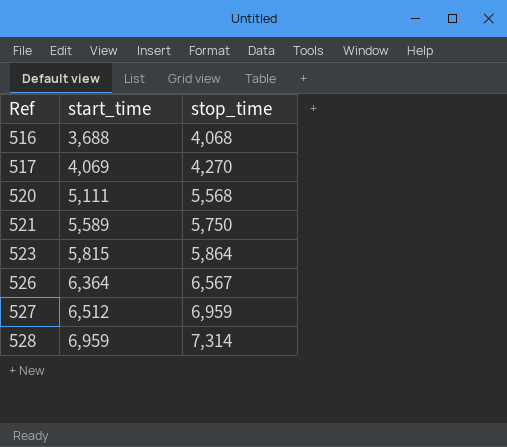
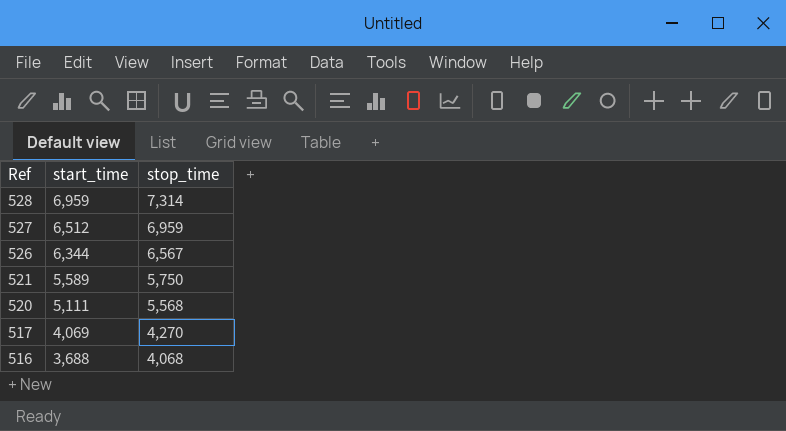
row order: Ref ascending -> Ref descending
row 523: 5,815 | 5,864 -> none
526 | start_time: 6,364 -> 6,344

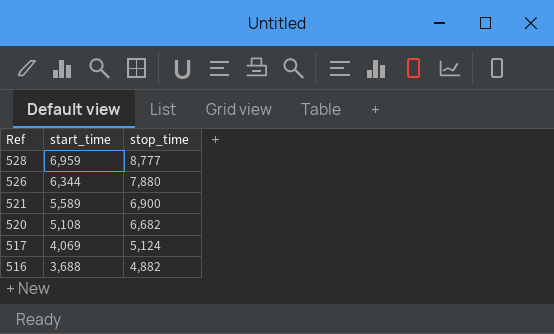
row 527: 6,512 | 6,959 -> none
528 | stop_time: 7,314 -> 8,777
526 | stop_time: 6,567 -> 7,880
521 | stop_time: 5,750 -> 6,900
520 | start_time: 5,111 -> 5,108
520 | stop_time: 5,568 -> 6,682
517 | stop_time: 4,270 -> 5,124
516 | stop_time: 4,068 -> 4,882

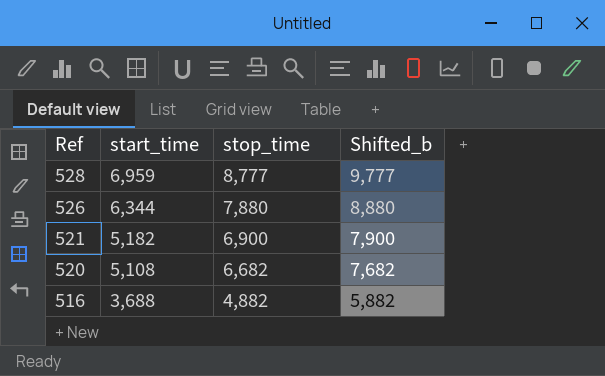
column Shifted_b | formula: none -> [stop_time] + 1000
row 517: 4,069 | 5,124 -> none
521 | start_time: 5,589 -> 5,182

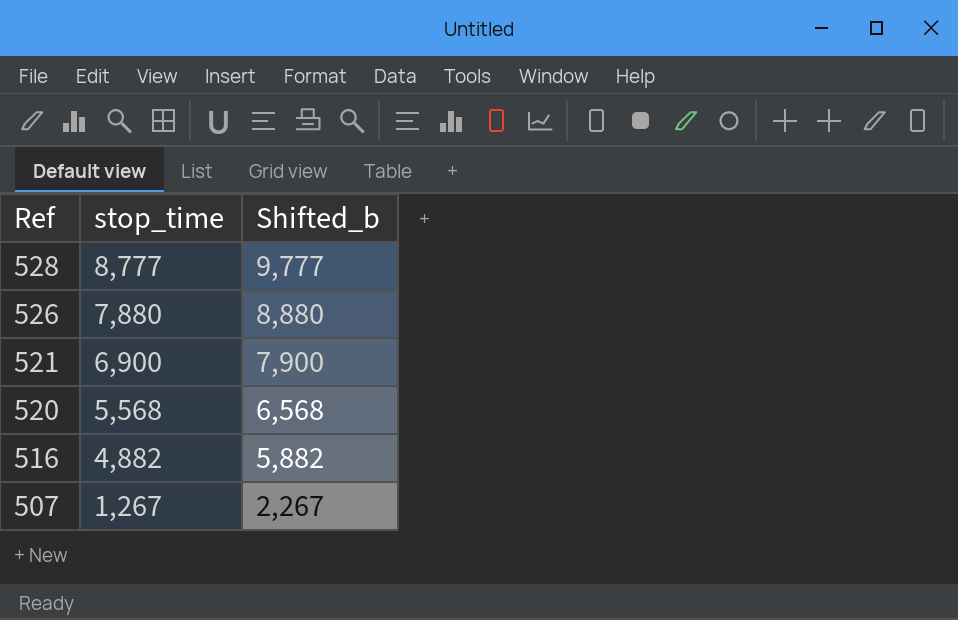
column start_time | position: 2 -> none
520 | stop_time: 6,682 -> 5,568
520 | Shifted_b: 7,682 -> 6,568
row 507: none -> 1,267 | 2,267

